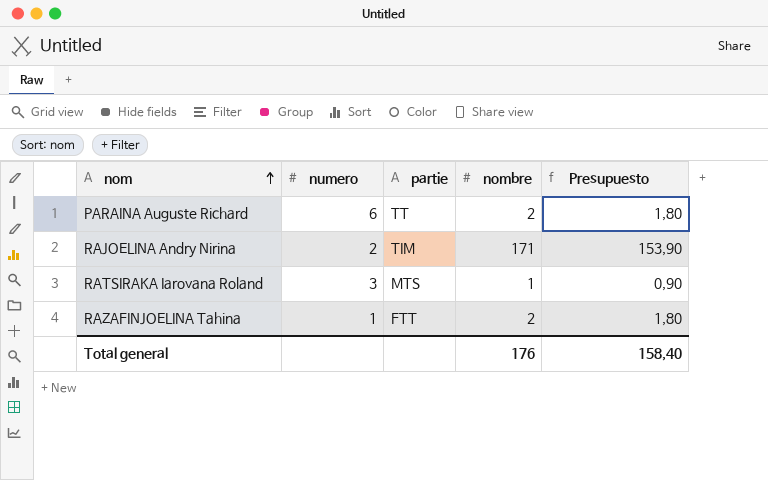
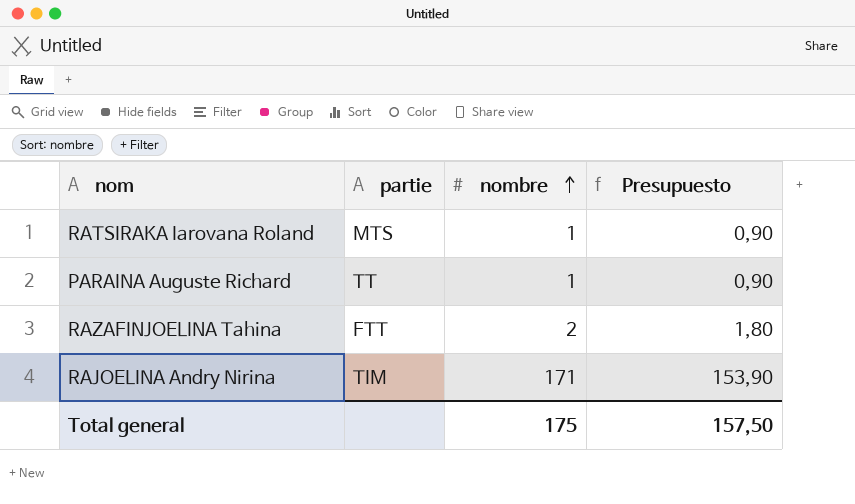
row order: nom ascending -> nombre ascending
column numero | position: 2 -> none
PARAINA Auguste Richard | nombre: 2 -> 1
PARAINA Auguste Richard | Presupuesto: 1,80 -> 0,90
Total general | nombre: 176 -> 175
Total general | Presupuesto: 158,40 -> 157,50

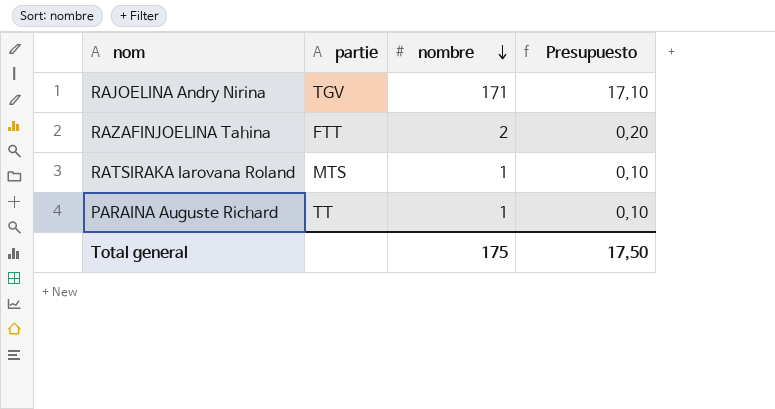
row order: nombre ascending -> nombre descending
column Presupuesto | formula: [nombre] * 0,9 -> [nombre] * 0,1
RAJOELINA Andry Nirina | partie: TIM -> TGV
Total general | Presupuesto: 157,50 -> 17,50

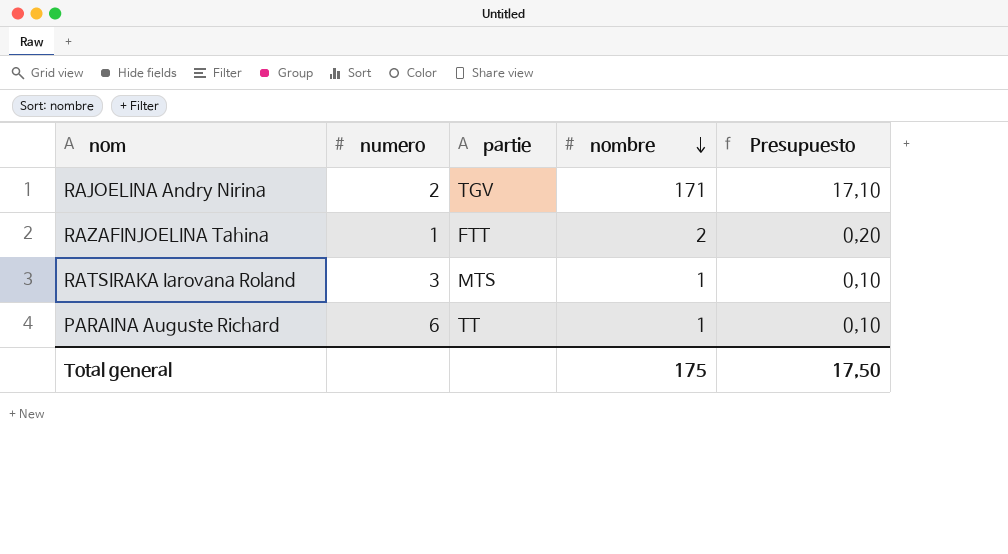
column numero | position: none -> 2

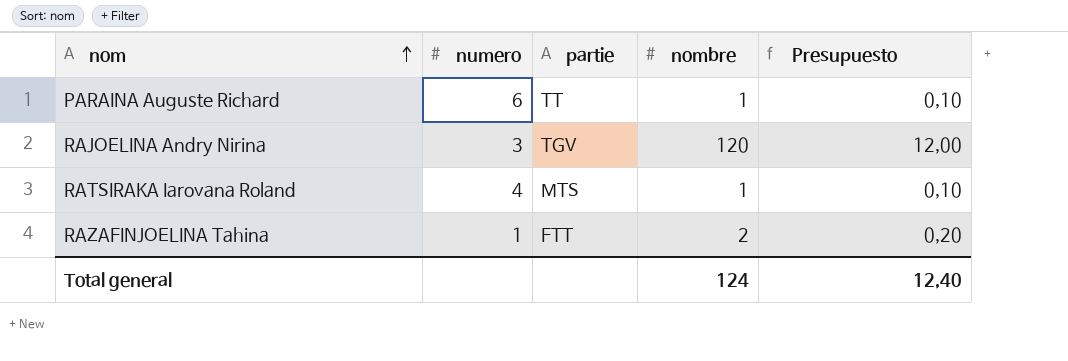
row order: nombre descending -> nom ascending
RAJOELINA Andry Nirina | numero: 2 -> 3
RAJOELINA Andry Nirina | nombre: 171 -> 120
RAJOELINA Andry Nirina | Presupuesto: 17,10 -> 12,00
RATSIRAKA Iarovana Roland | numero: 3 -> 4
Total general | nombre: 175 -> 124
Total general | Presupuesto: 17,50 -> 12,40

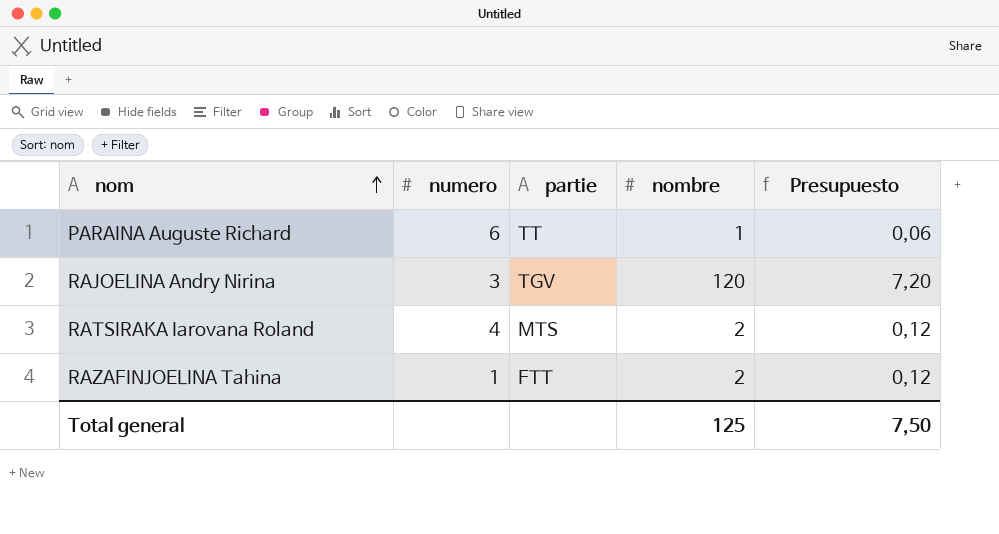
column Presupuesto | formula: [nombre] * 0,1 -> [nombre] * 0,06
RATSIRAKA Iarovana Roland | nombre: 1 -> 2
Total general | nombre: 124 -> 125
Total general | Presupuesto: 12,40 -> 7,50

